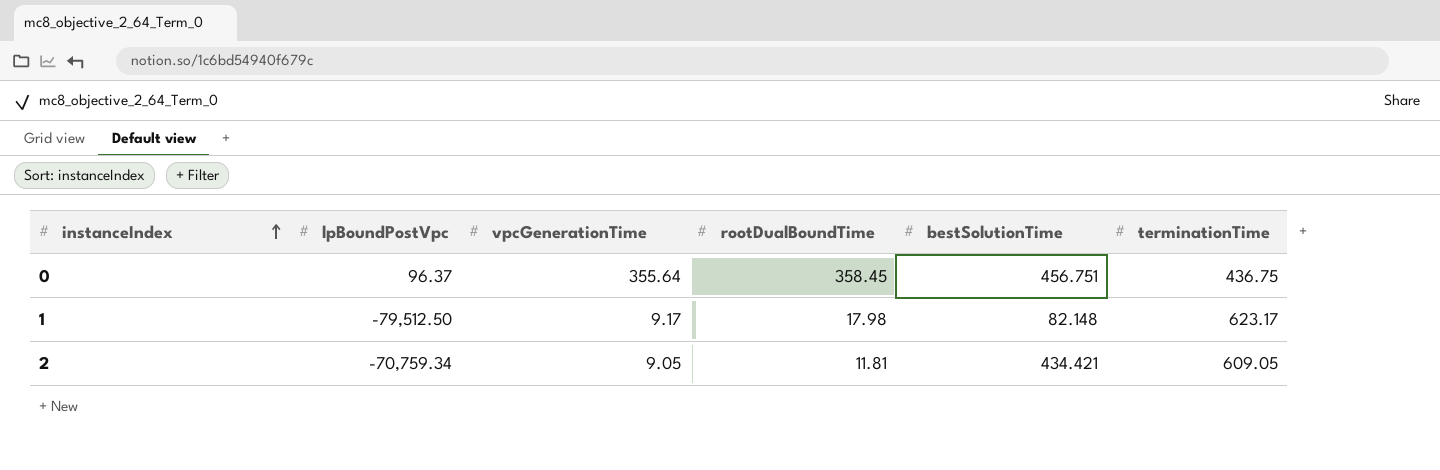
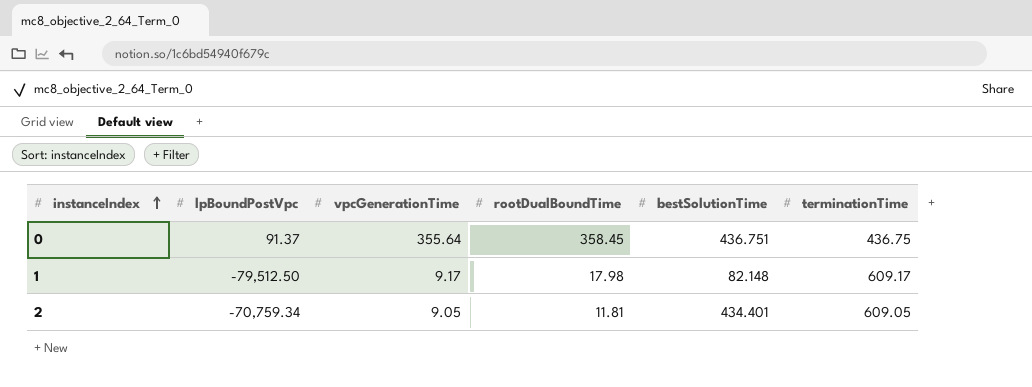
0 | lpBoundPostVpc: 96.37 -> 91.37
0 | bestSolutionTime: 456.751 -> 436.751
1 | terminationTime: 623.17 -> 609.17
2 | bestSolutionTime: 434.421 -> 434.401

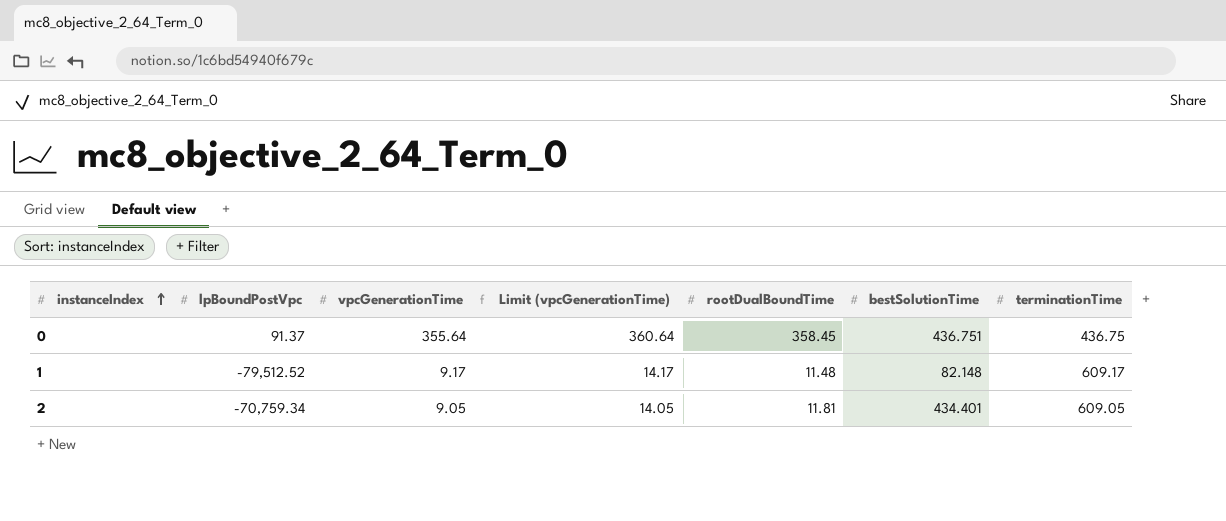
column Limit (vpcGenerationTime) | formula: none -> [vpcGenerationTime] + 5
1 | lpBoundPostVpc: -79,512.50 -> -79,512.52
1 | rootDualBoundTime: 17.98 -> 11.48

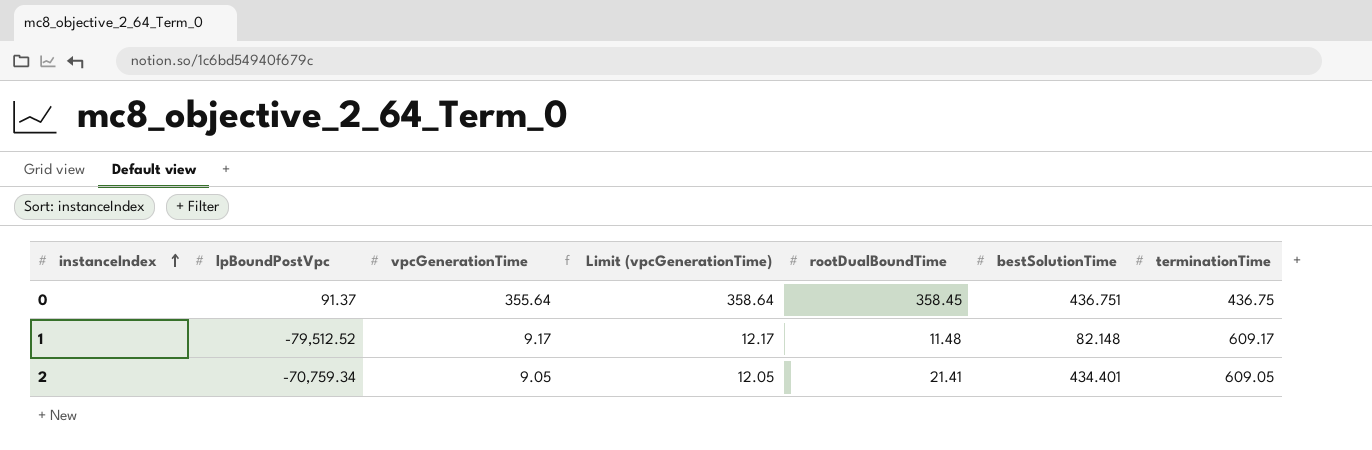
column Limit (vpcGenerationTime) | formula: [vpcGenerationTime] + 5 -> [vpcGenerationTime] + 3
2 | rootDualBoundTime: 11.81 -> 21.41

